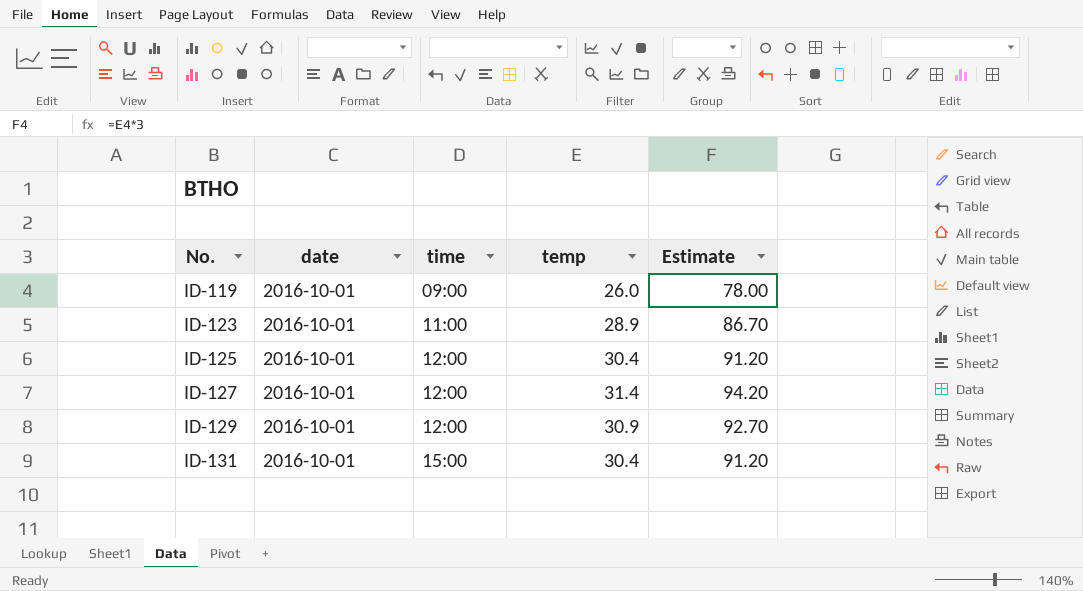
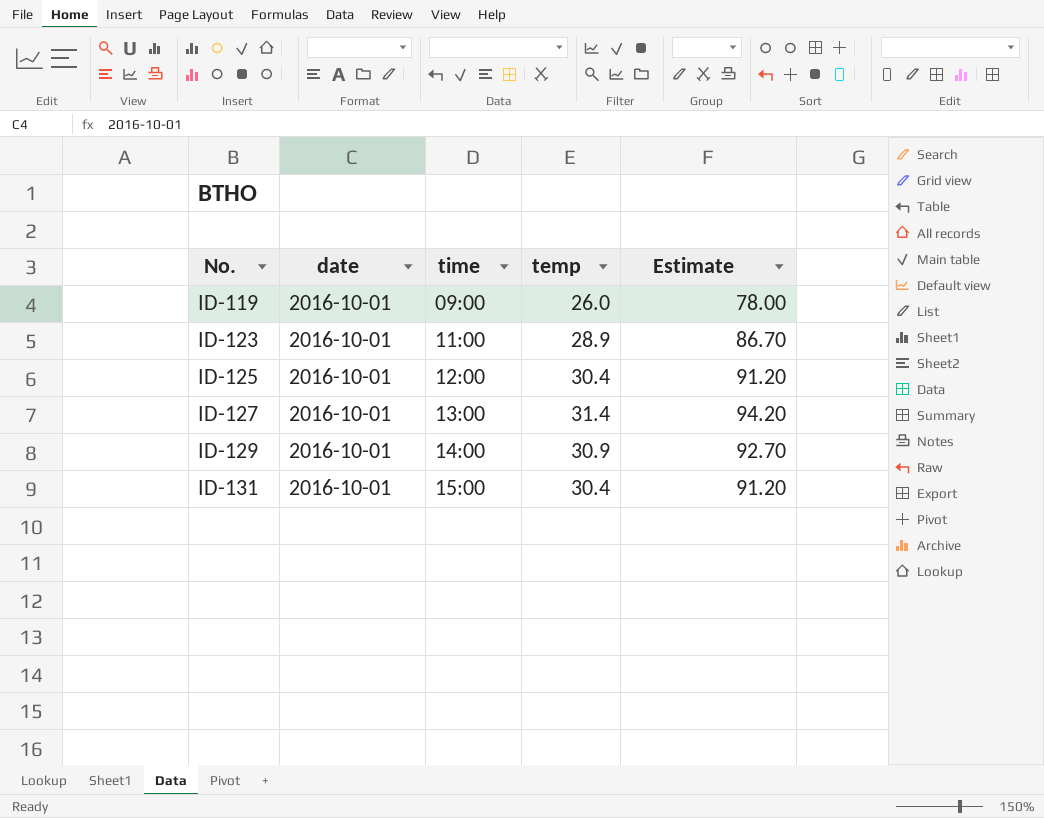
ID-127 | time: 12:00 -> 13:00
ID-129 | time: 12:00 -> 14:00

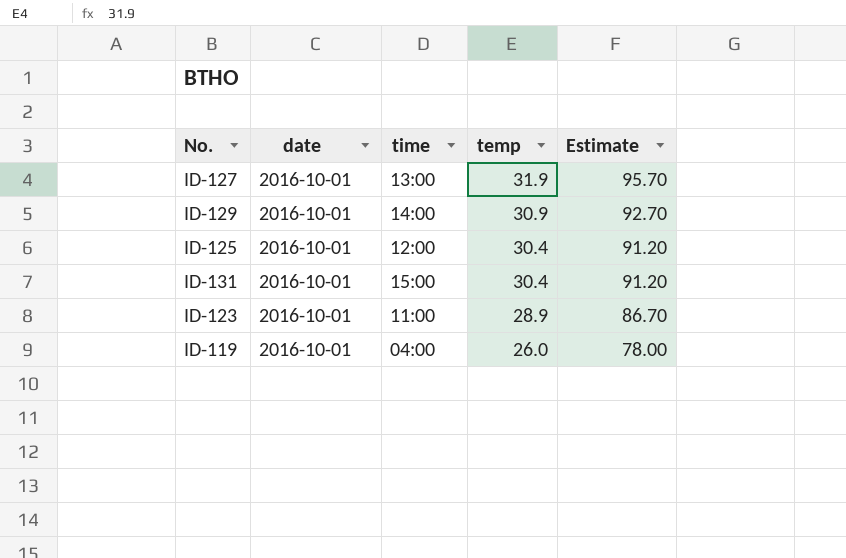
row order: No. ascending -> temp descending
ID-127 | temp: 31.4 -> 31.9
ID-127 | Estimate: 94.20 -> 95.70
ID-119 | time: 09:00 -> 04:00

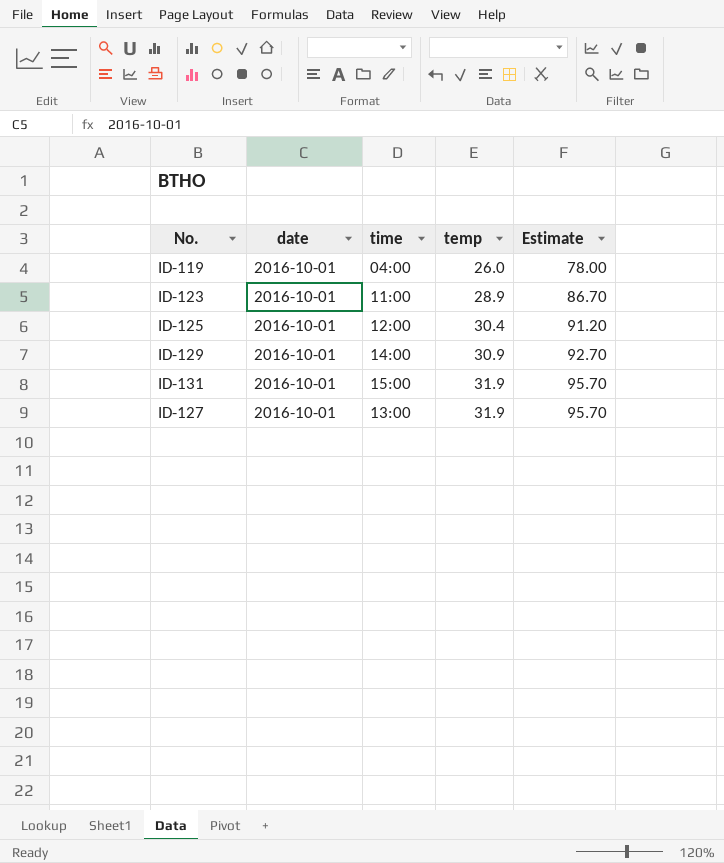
row order: temp descending -> temp ascending
ID-131 | temp: 30.4 -> 31.9
ID-131 | Estimate: 91.20 -> 95.70

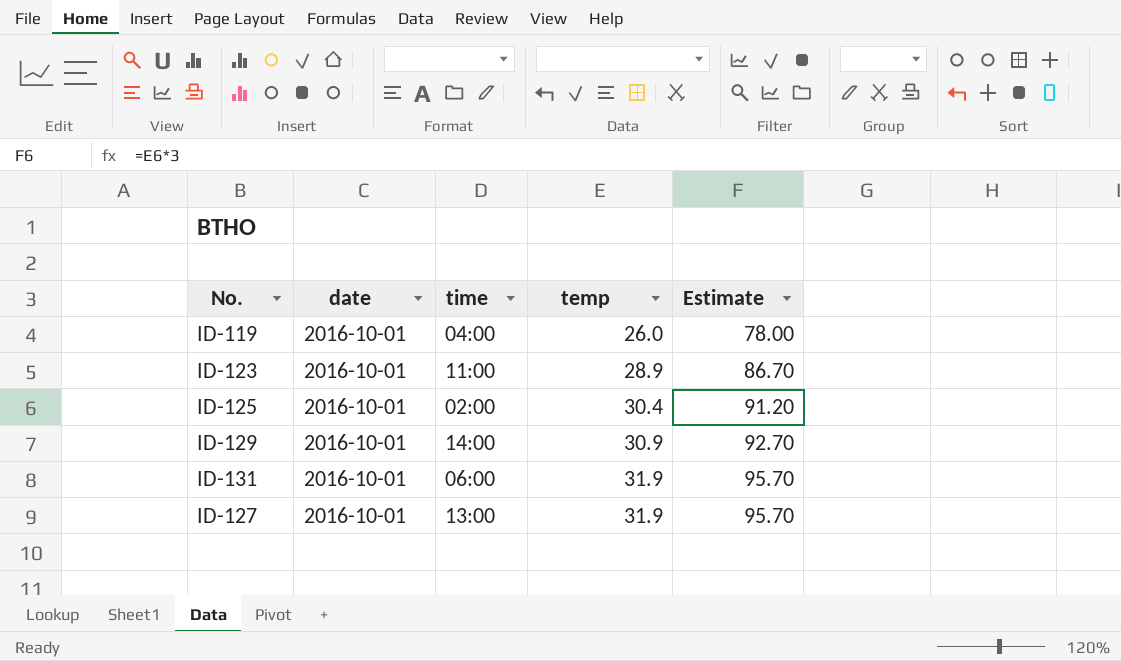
ID-125 | time: 12:00 -> 02:00
ID-131 | time: 15:00 -> 06:00

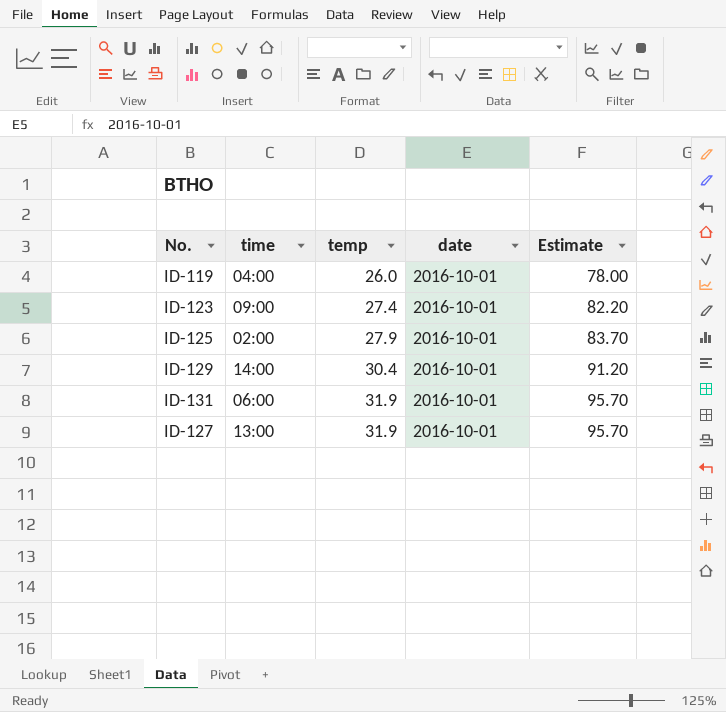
column date | position: 2 -> 4
ID-123 | time: 11:00 -> 09:00
ID-123 | temp: 28.9 -> 27.4
ID-123 | Estimate: 86.70 -> 82.20
ID-125 | temp: 30.4 -> 27.9
ID-125 | Estimate: 91.20 -> 83.70
ID-129 | temp: 30.9 -> 30.4
ID-129 | Estimate: 92.70 -> 91.20

